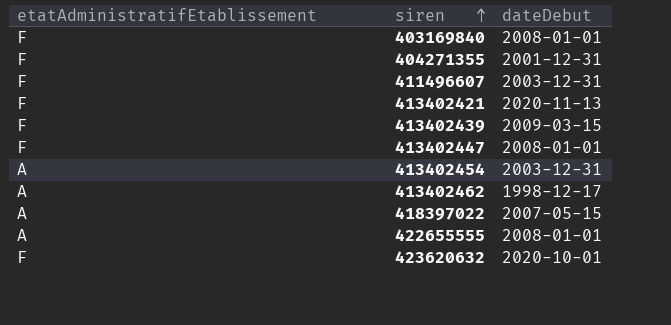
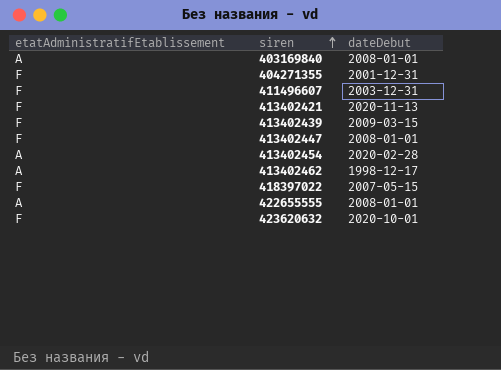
403169840 | etatAdministratifEtablissement: F -> A
413402454 | dateDebut: 2003-12-31 -> 2020-02-28
418397022 | etatAdministratifEtablissement: A -> F

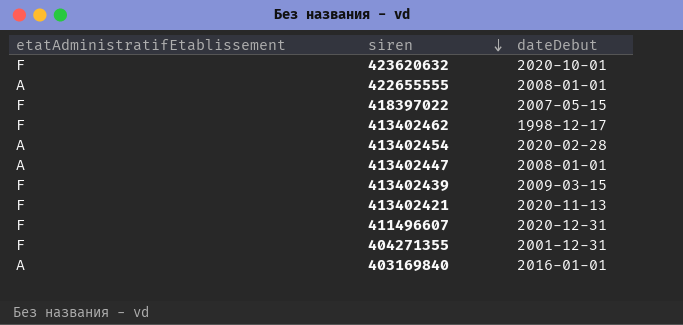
row order: siren ascending -> siren descending
413402462 | etatAdministratifEtablissement: A -> F
413402447 | etatAdministratifEtablissement: F -> A
411496607 | dateDebut: 2003-12-31 -> 2020-12-31
403169840 | dateDebut: 2008-01-01 -> 2016-01-01

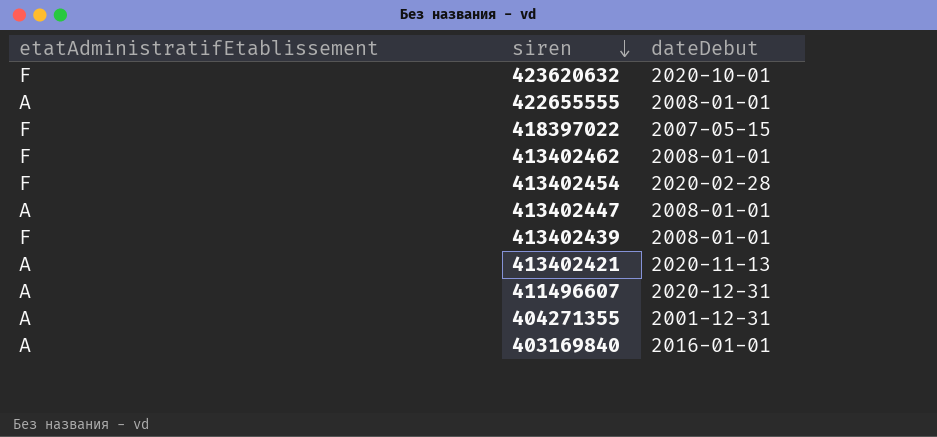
413402462 | dateDebut: 1998-12-17 -> 2008-01-01
413402454 | etatAdministratifEtablissement: A -> F
413402439 | dateDebut: 2009-03-15 -> 2008-01-01
413402421 | etatAdministratifEtablissement: F -> A
411496607 | etatAdministratifEtablissement: F -> A
404271355 | etatAdministratifEtablissement: F -> A

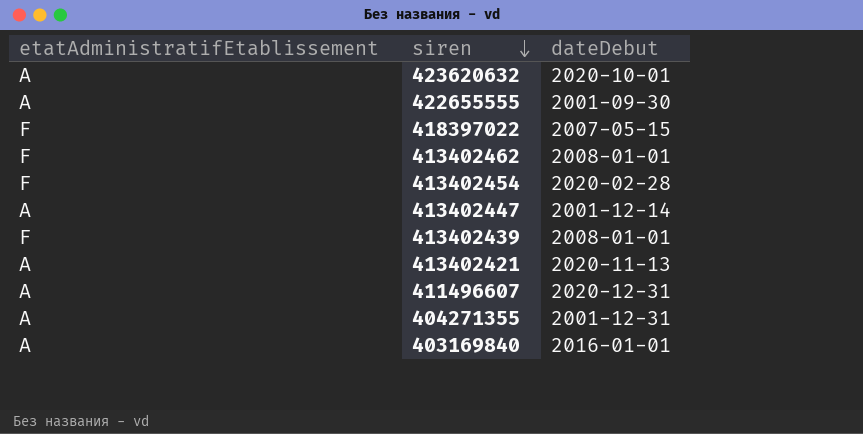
423620632 | etatAdministratifEtablissement: F -> A
422655555 | dateDebut: 2008-01-01 -> 2001-09-30
413402447 | dateDebut: 2008-01-01 -> 2001-12-14

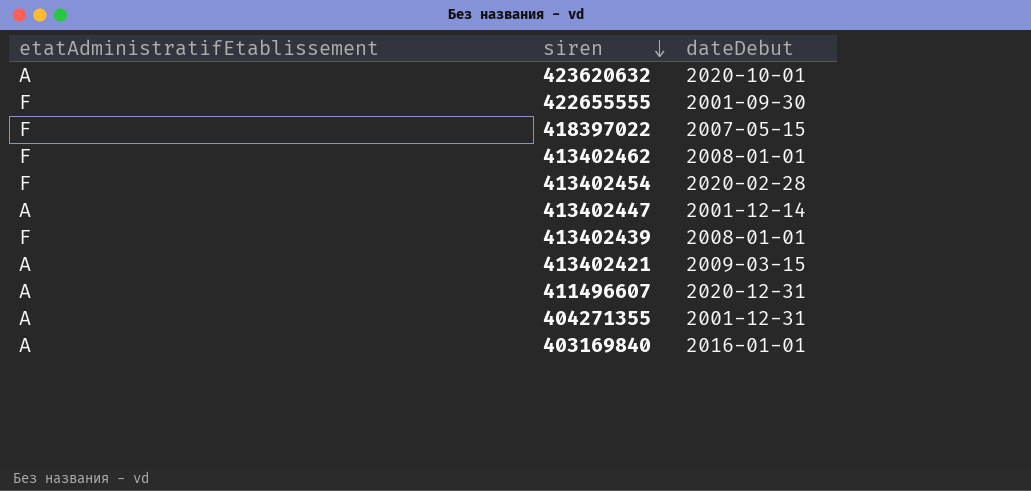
422655555 | etatAdministratifEtablissement: A -> F
413402421 | dateDebut: 2020-11-13 -> 2009-03-15

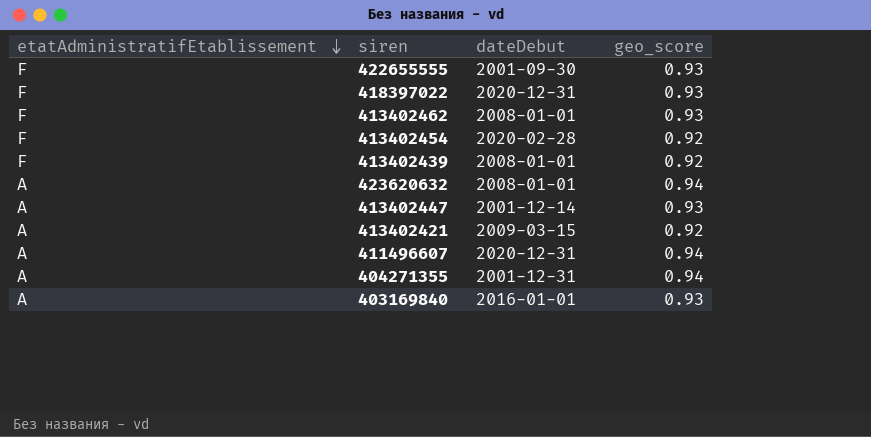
row order: siren descending -> etatAdministratifEtablissement descending
column geo_score | position: none -> 4
418397022 | dateDebut: 2007-05-15 -> 2020-12-31
423620632 | dateDebut: 2020-10-01 -> 2008-01-01

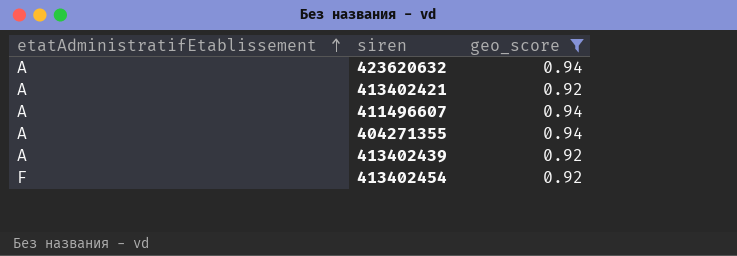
filter: none -> geo_score != 0.93
row order: etatAdministratifEtablissement descending -> etatAdministratifEtablissement ascending
column dateDebut | position: 3 -> none
413402439 | etatAdministratifEtablissement: F -> A

